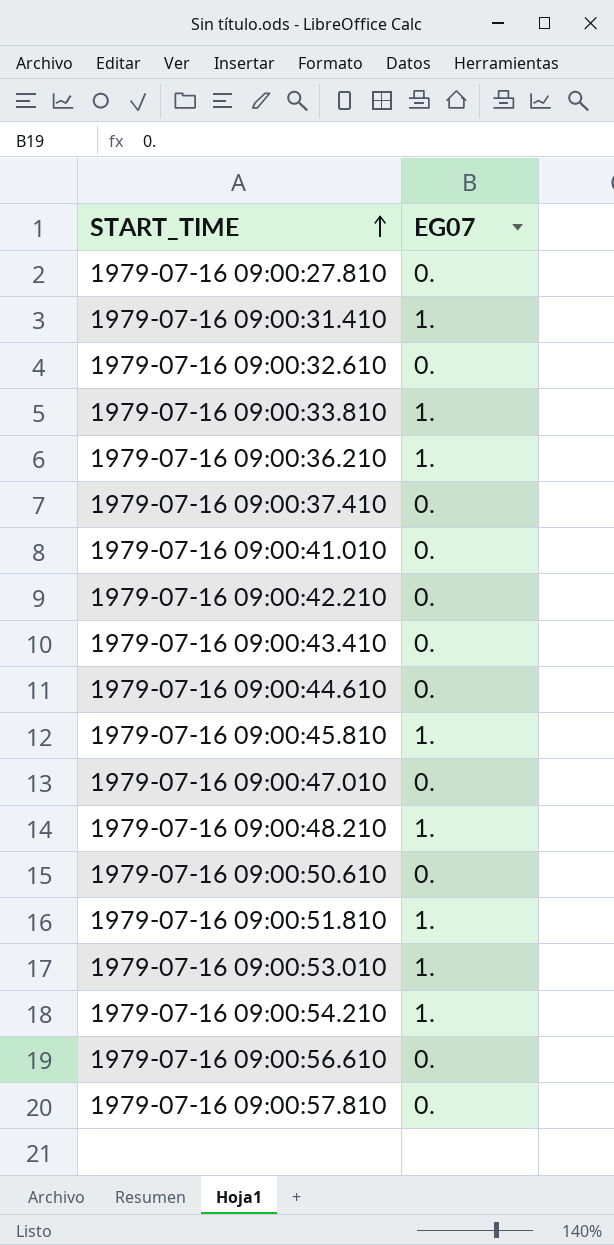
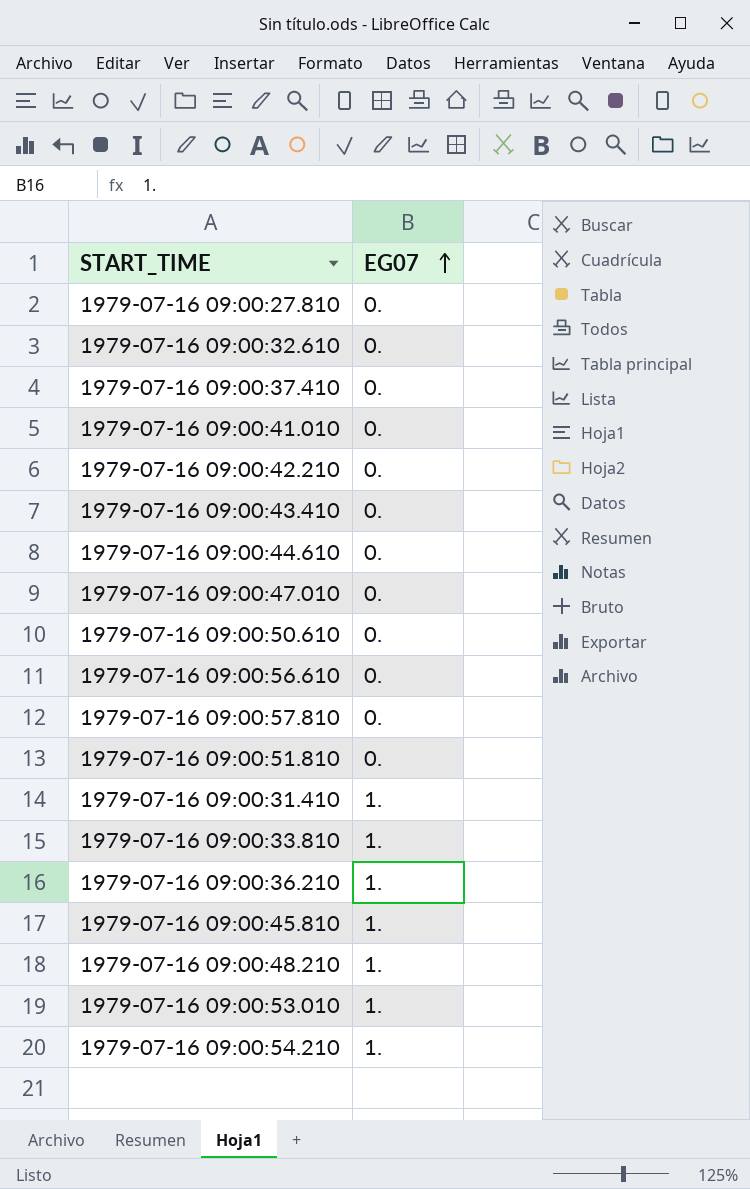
row order: START_TIME ascending -> EG07 ascending
1979-07-16 09:00:51.810 | EG07: 1. -> 0.

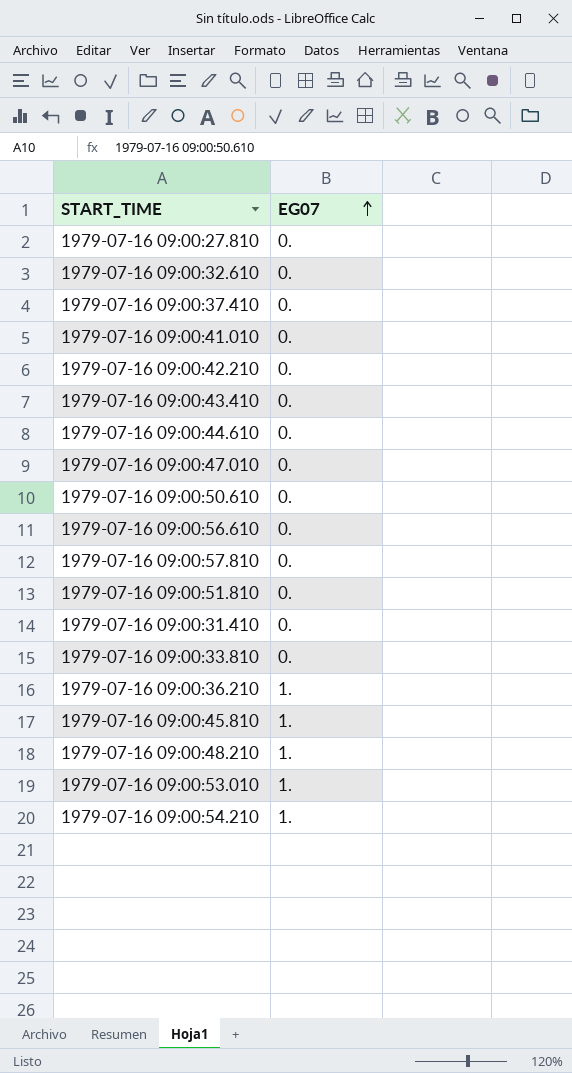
1979-07-16 09:00:31.410 | EG07: 1. -> 0.
1979-07-16 09:00:33.810 | EG07: 1. -> 0.

